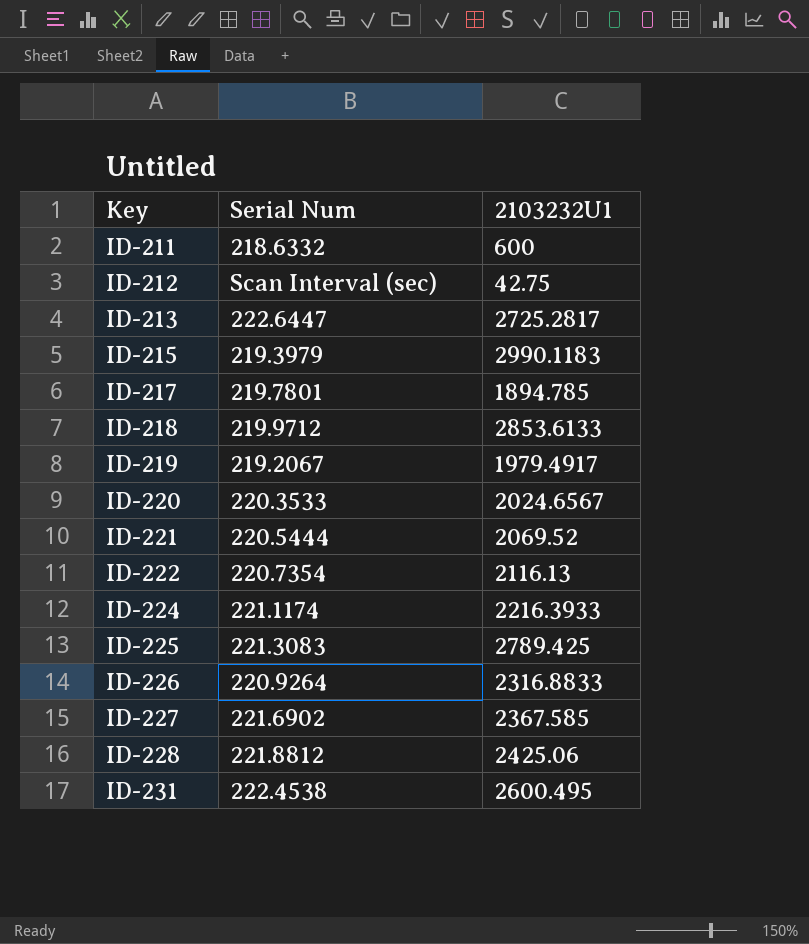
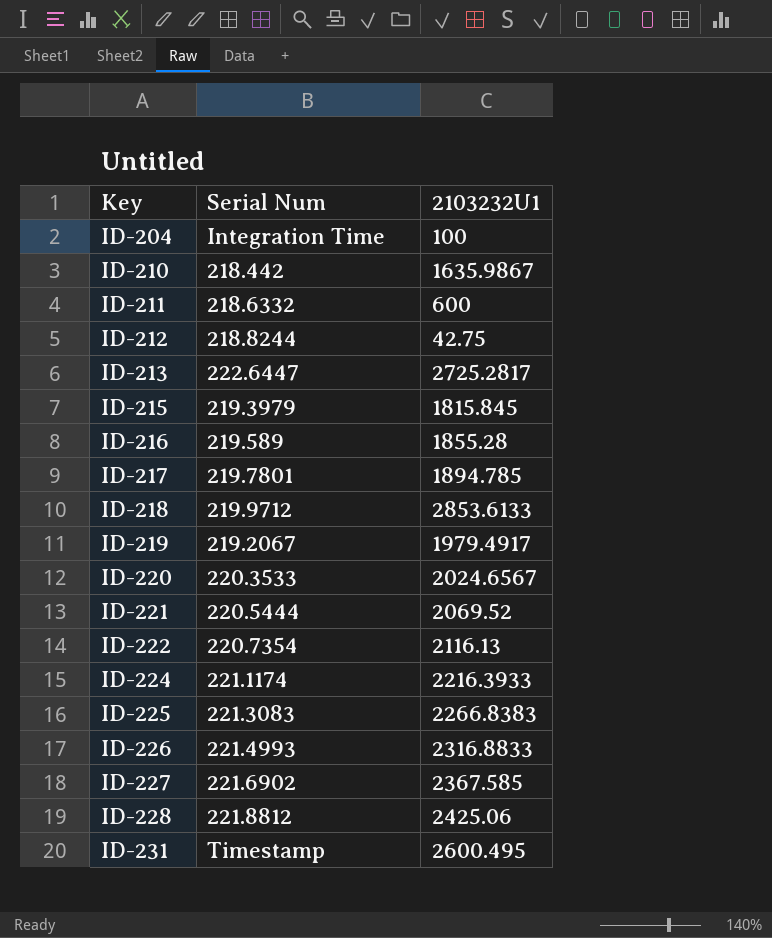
row ID-204: none -> Integration Time | 100
row ID-210: none -> 218.442 | 1635.9867
ID-212 | Serial Num: Scan Interval (sec) -> 218.8244
ID-215 | 2103232U1: 2990.1183 -> 1815.845
row ID-216: none -> 219.589 | 1855.28
ID-225 | 2103232U1: 2789.425 -> 2266.8383
ID-226 | Serial Num: 220.9264 -> 221.4993
ID-231 | Serial Num: 222.4538 -> Timestamp

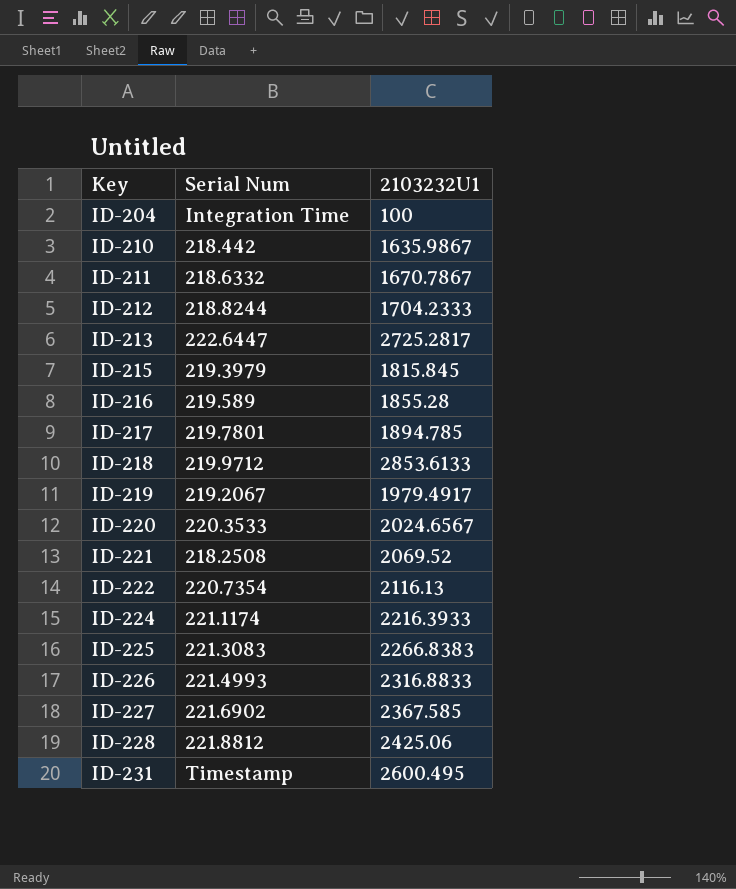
ID-211 | 2103232U1: 600 -> 1670.7867
ID-212 | 2103232U1: 42.75 -> 1704.2333
ID-221 | Serial Num: 220.5444 -> 218.2508

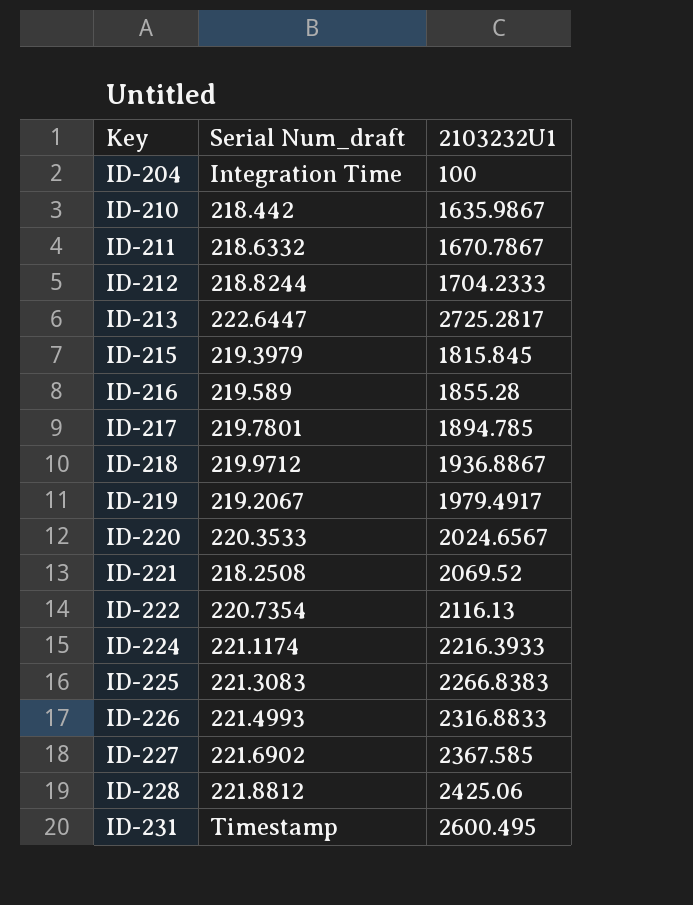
column name: Serial Num -> Serial Num_draft
ID-218 | 2103232U1: 2853.6133 -> 1936.8867

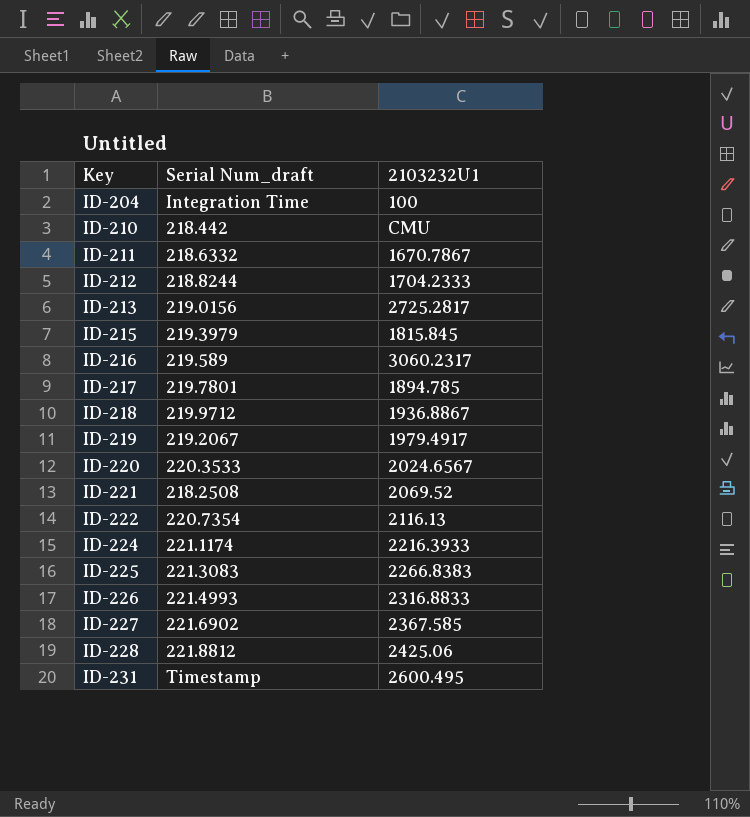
ID-210 | 2103232U1: 1635.9867 -> CMU
ID-213 | Serial Num_draft: 222.6447 -> 219.0156
ID-216 | 2103232U1: 1855.28 -> 3060.2317

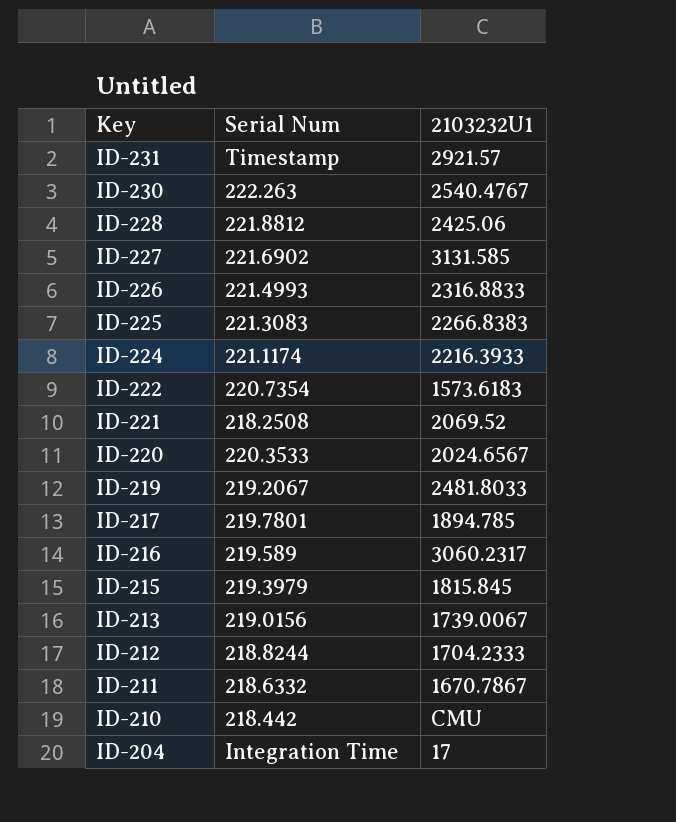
row order: Key ascending -> Key descending
column name: Serial Num_draft -> Serial Num
row ID-218: 219.9712 | 1936.8867 -> none
ID-231 | 2103232U1: 2600.495 -> 2921.57
row ID-230: none -> 222.263 | 2540.4767
ID-227 | 2103232U1: 2367.585 -> 3131.585
ID-222 | 2103232U1: 2116.13 -> 1573.6183
ID-219 | 2103232U1: 1979.4917 -> 2481.8033
ID-213 | 2103232U1: 2725.2817 -> 1739.0067
ID-204 | 2103232U1: 100 -> 17

